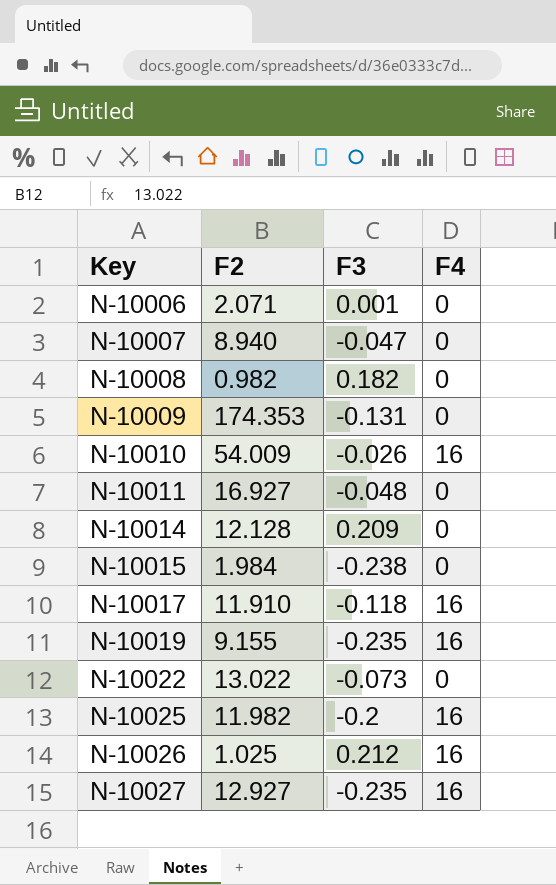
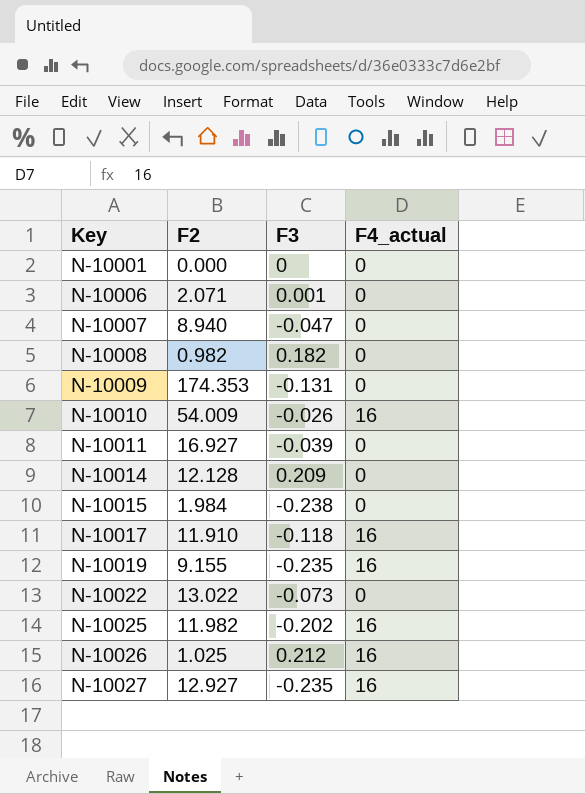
column name: F4 -> F4_actual
row N-10001: none -> 0.000 | 0 | 0
N-10011 | F3: -0.048 -> -0.039
N-10025 | F3: -0.2 -> -0.202

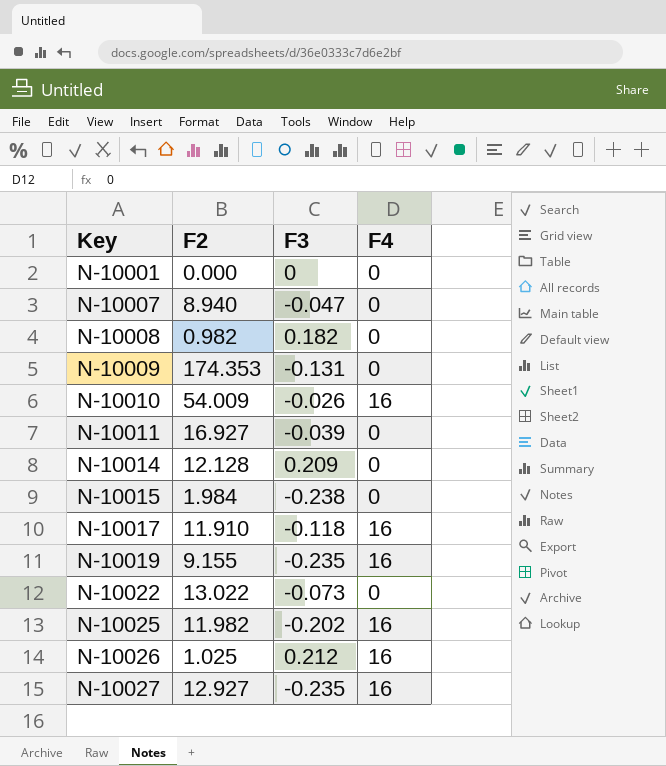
column name: F4_actual -> F4
row N-10006: 2.071 | 0.001 | 0 -> none

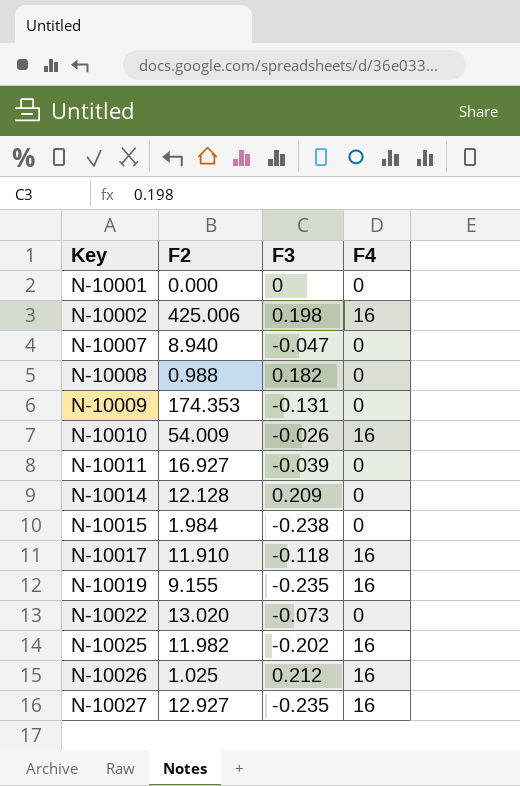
row N-10002: none -> 425.006 | 0.198 | 16
N-10008 | F2: 0.982 -> 0.988
N-10022 | F2: 13.022 -> 13.020

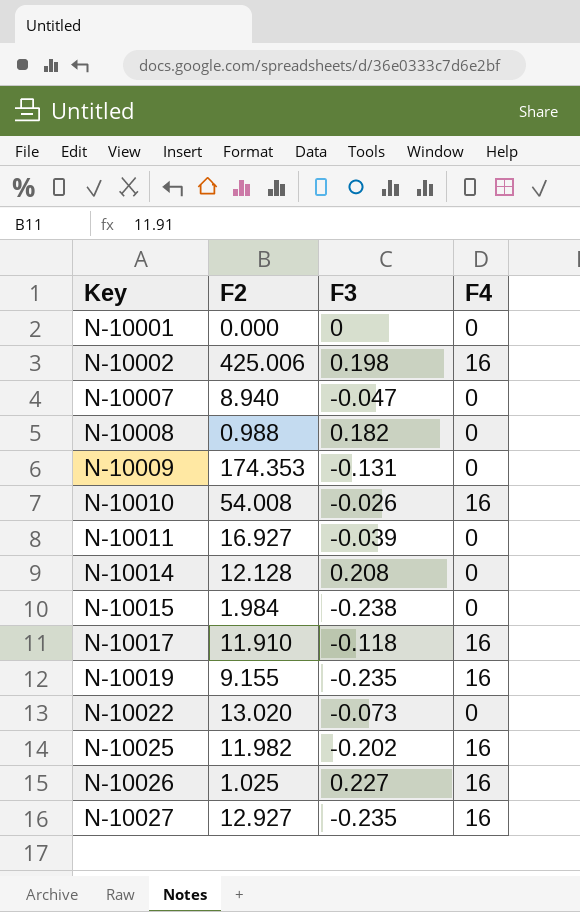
N-10010 | F2: 54.009 -> 54.008
N-10014 | F3: 0.209 -> 0.208
N-10026 | F3: 0.212 -> 0.227

